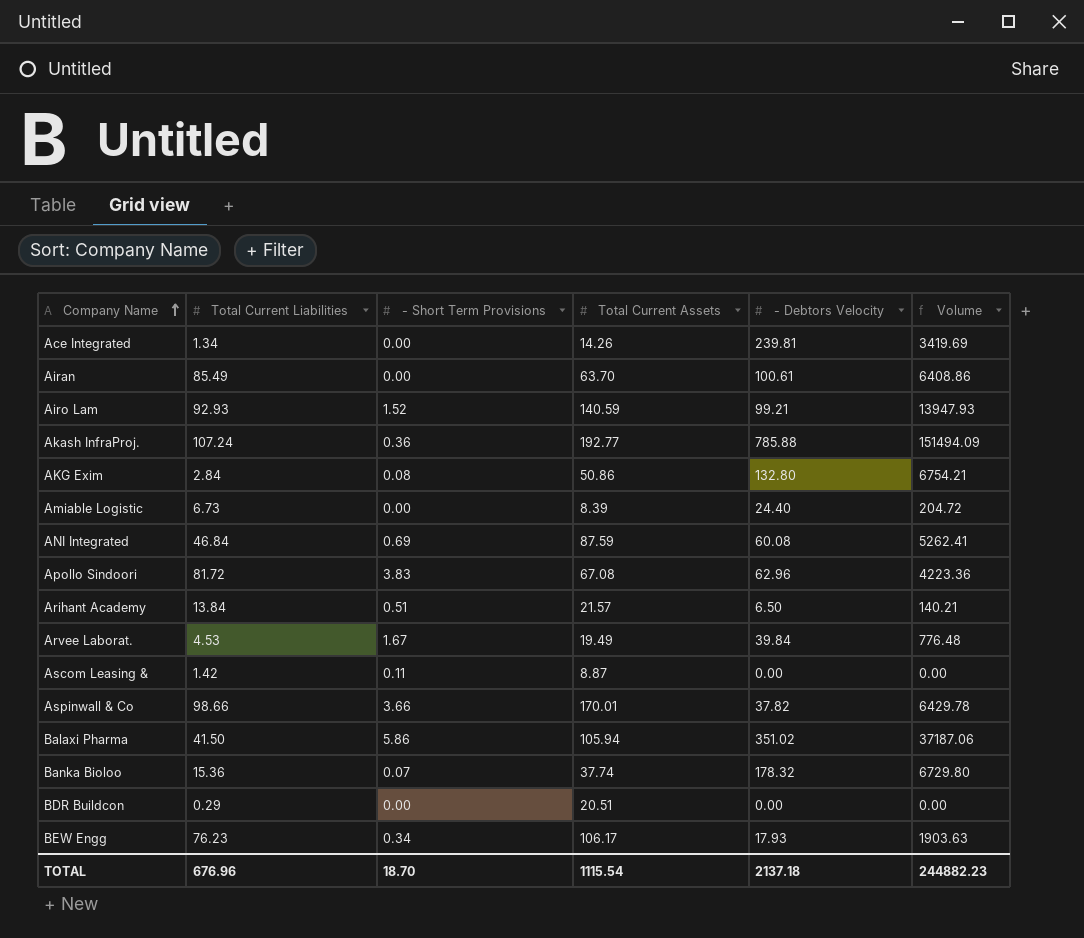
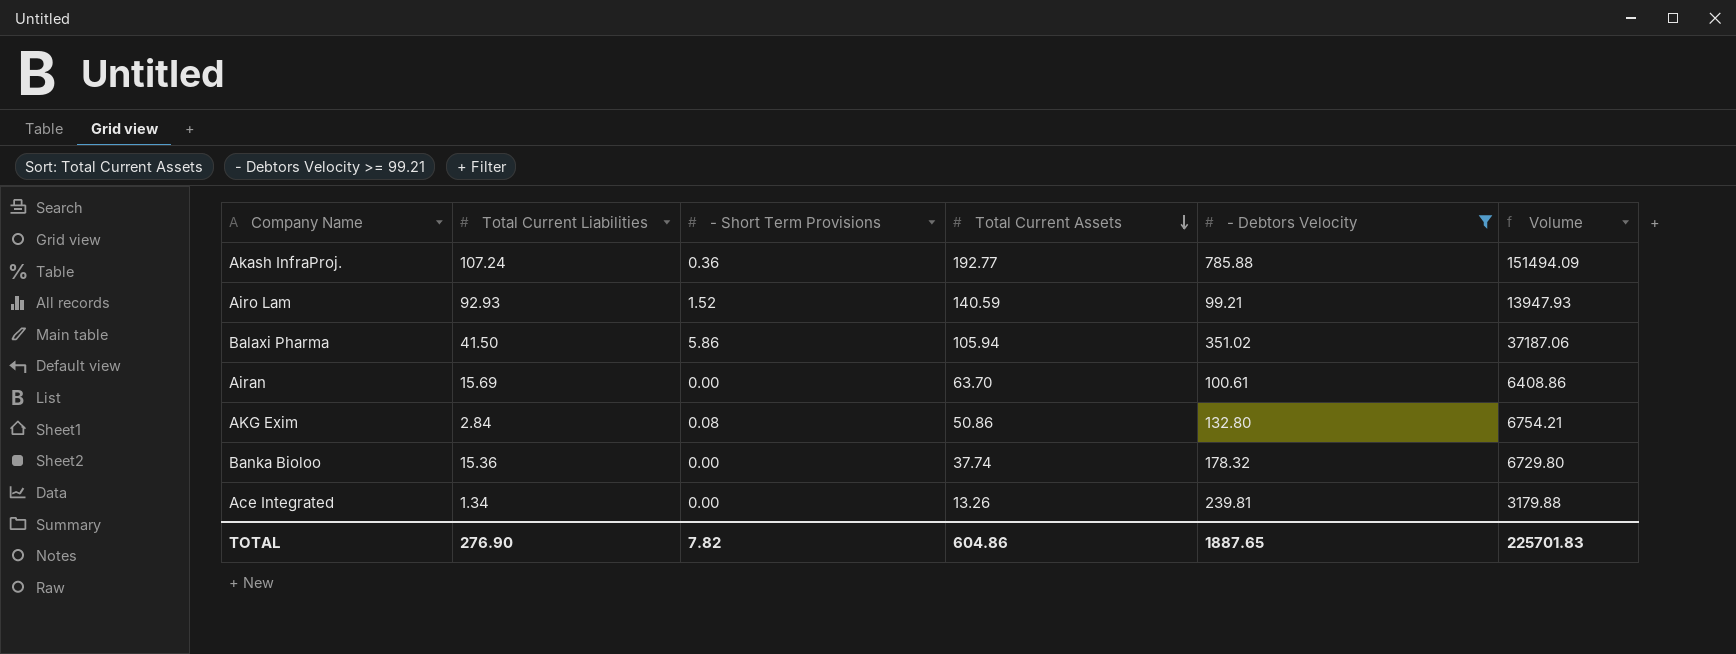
filter: none -> - Debtors Velocity >= 99.21
row order: Company Name ascending -> Total Current Assets descending
Airan | Total Current Liabilities: 85.49 -> 15.69
Banka Bioloo | - Short Term Provisions: 0.07 -> 0.00
Ace Integrated | Total Current Assets: 14.26 -> 13.26
Ace Integrated | Volume: 3419.69 -> 3179.88
TOTAL | Total Current Liabilities: 676.96 -> 276.90
TOTAL | - Short Term Provisions: 18.70 -> 7.82
TOTAL | Total Current Assets: 1115.54 -> 604.86
TOTAL | - Debtors Velocity: 2137.18 -> 1887.65
TOTAL | Volume: 244882.23 -> 225701.83

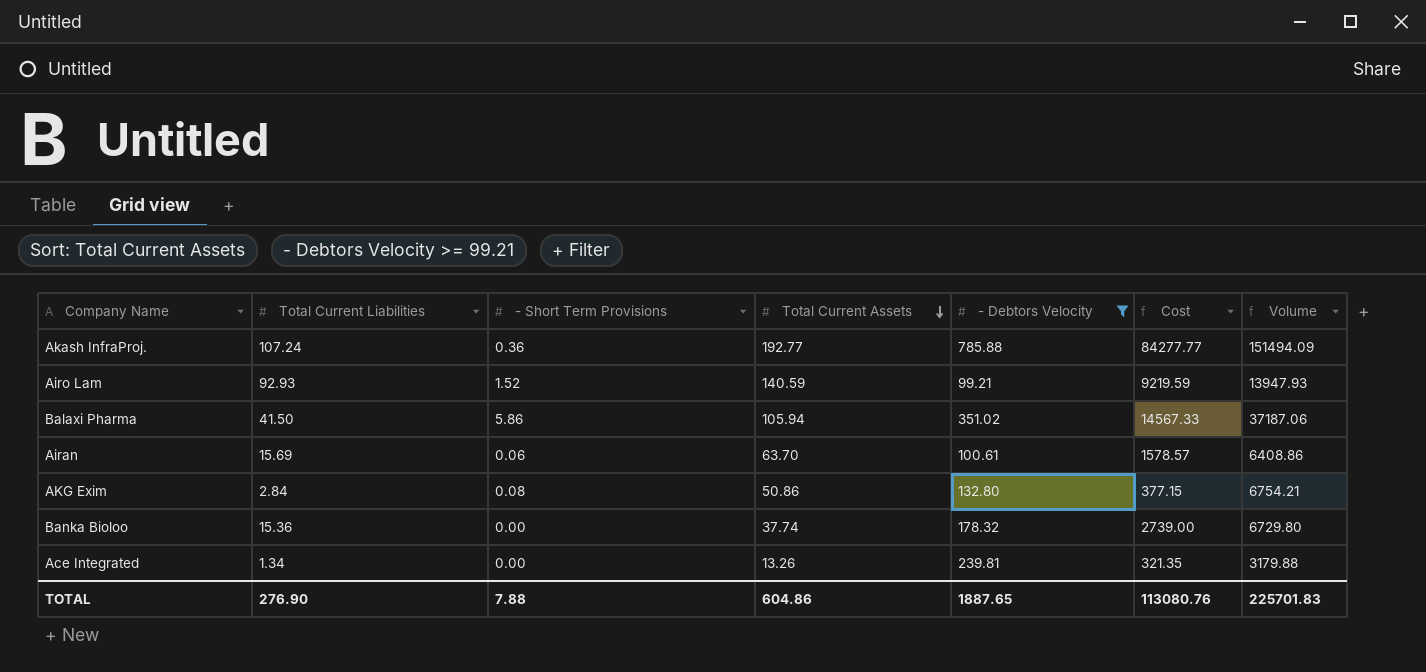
column Cost | formula: none -> [Total Current Liabilities] * [- Debtors Velocity]
Airan | - Short Term Provisions: 0.00 -> 0.06
TOTAL | - Short Term Provisions: 7.82 -> 7.88

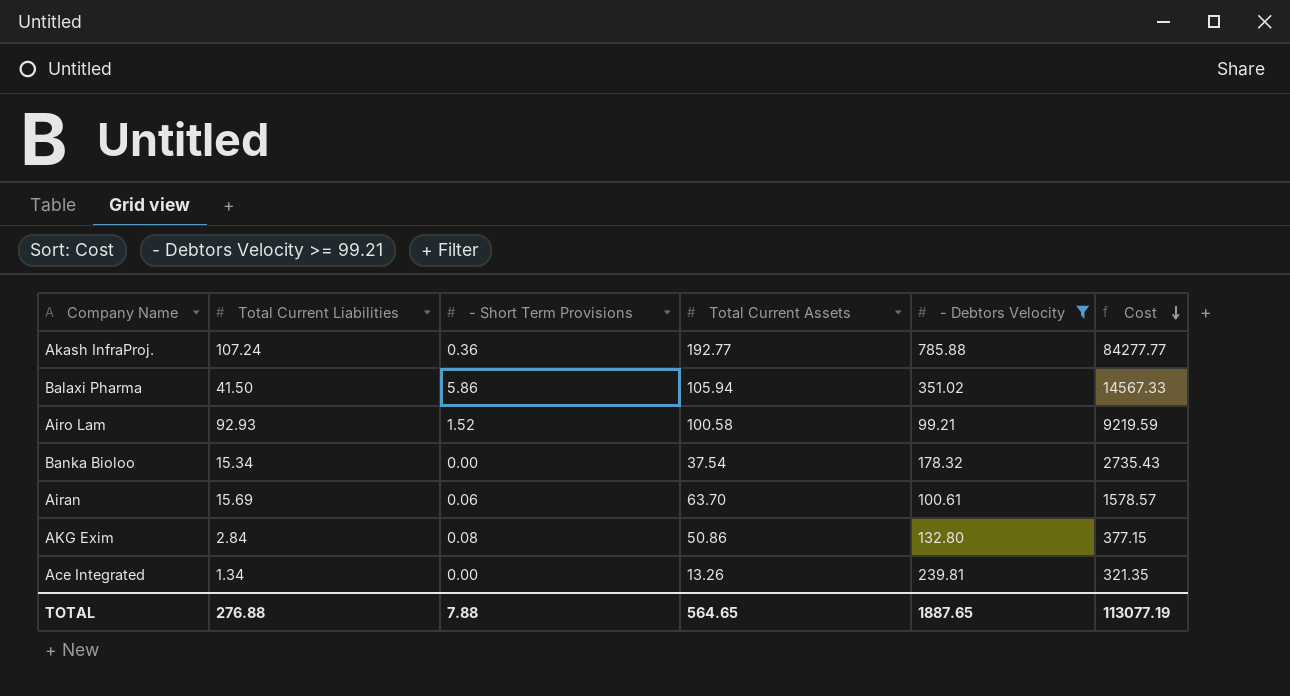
row order: Total Current Assets descending -> Cost descending
column Volume | formula: [Total Current Assets] * [- Debtors Velocity] -> none
Airo Lam | Total Current Assets: 140.59 -> 100.58
Banka Bioloo | Total Current Liabilities: 15.36 -> 15.34
Banka Bioloo | Total Current Assets: 37.74 -> 37.54
Banka Bioloo | Cost: 2739.00 -> 2735.43
TOTAL | Total Current Liabilities: 276.90 -> 276.88
TOTAL | Total Current Assets: 604.86 -> 564.65
TOTAL | Cost: 113080.76 -> 113077.19

